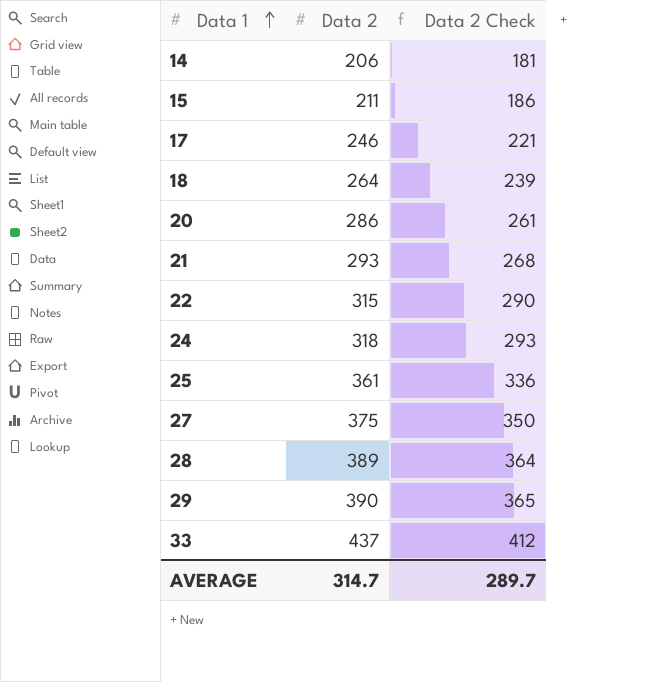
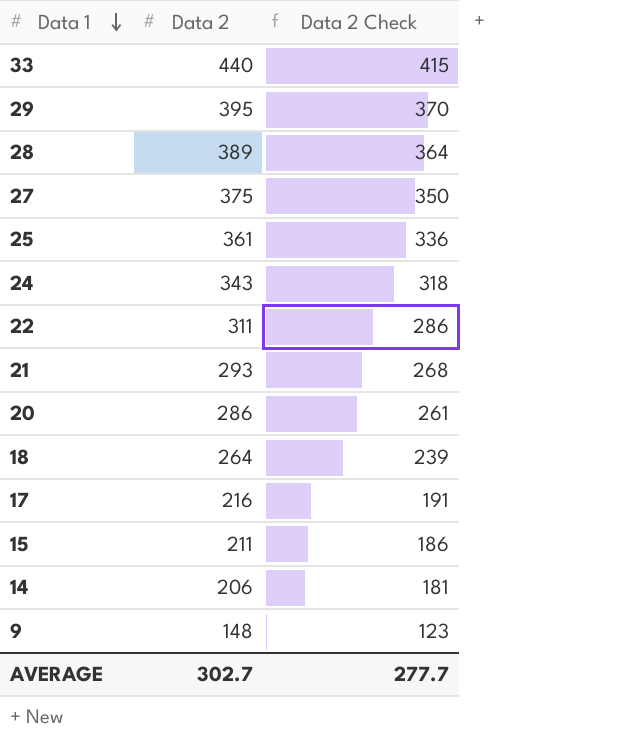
row order: Data 1 ascending -> Data 1 descending
33 | Data 2: 437 -> 440
33 | Data 2 Check: 412 -> 415
29 | Data 2: 390 -> 395
29 | Data 2 Check: 365 -> 370
24 | Data 2: 318 -> 343
24 | Data 2 Check: 293 -> 318
22 | Data 2: 315 -> 311
22 | Data 2 Check: 290 -> 286
17 | Data 2: 246 -> 216
17 | Data 2 Check: 221 -> 191
row 9: none -> 148 | 123
AVERAGE | Data 2: 314.7 -> 302.7
AVERAGE | Data 2 Check: 289.7 -> 277.7

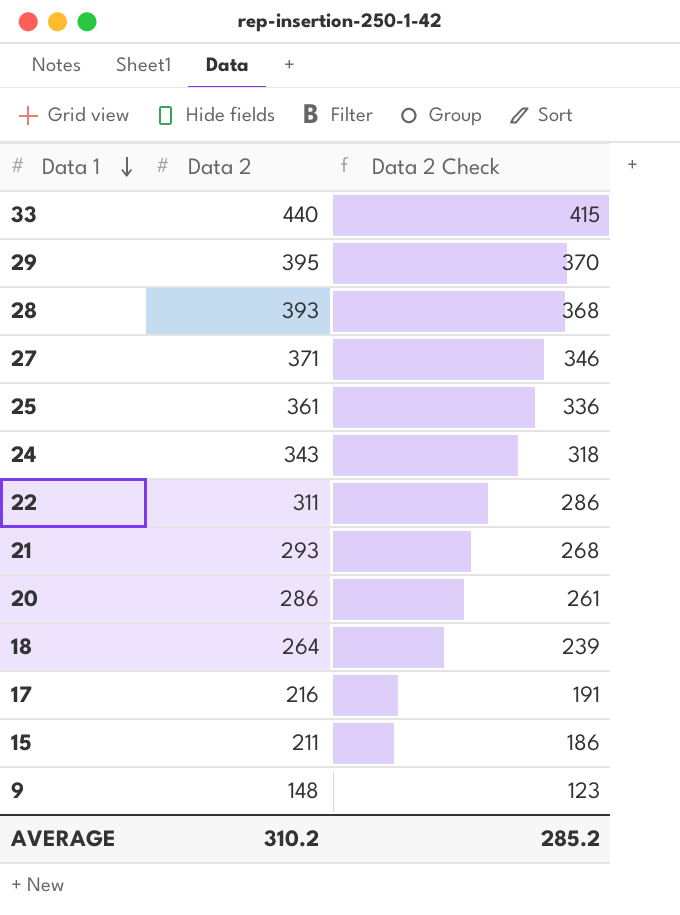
row 14: 206 | 181 -> none
28 | Data 2: 389 -> 393
28 | Data 2 Check: 364 -> 368
27 | Data 2: 375 -> 371
27 | Data 2 Check: 350 -> 346
AVERAGE | Data 2: 302.7 -> 310.2
AVERAGE | Data 2 Check: 277.7 -> 285.2

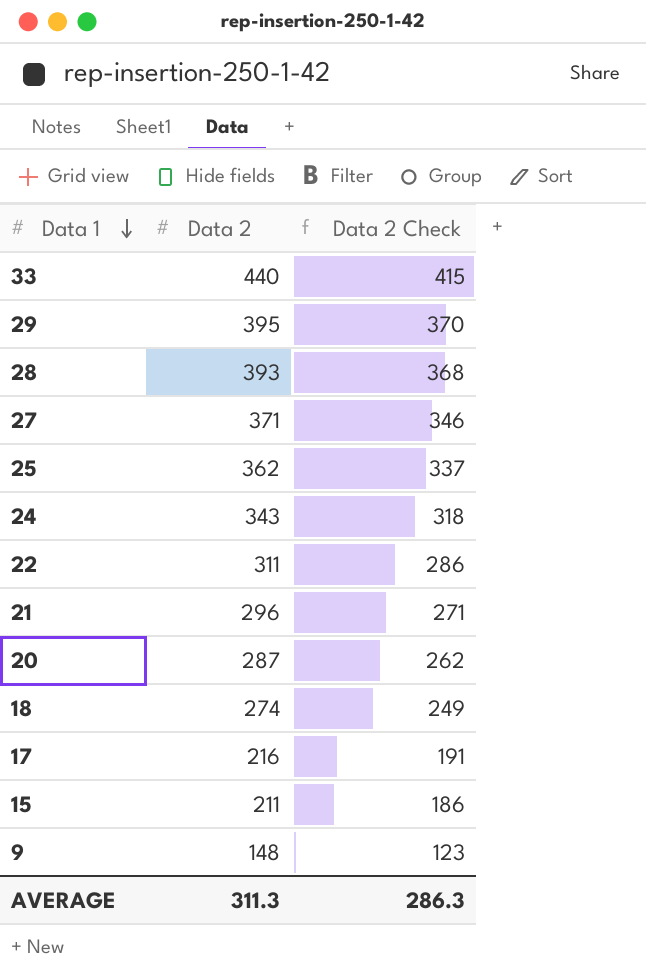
25 | Data 2: 361 -> 362
25 | Data 2 Check: 336 -> 337
21 | Data 2: 293 -> 296
21 | Data 2 Check: 268 -> 271
20 | Data 2: 286 -> 287
20 | Data 2 Check: 261 -> 262
18 | Data 2: 264 -> 274
18 | Data 2 Check: 239 -> 249
AVERAGE | Data 2: 310.2 -> 311.3
AVERAGE | Data 2 Check: 285.2 -> 286.3

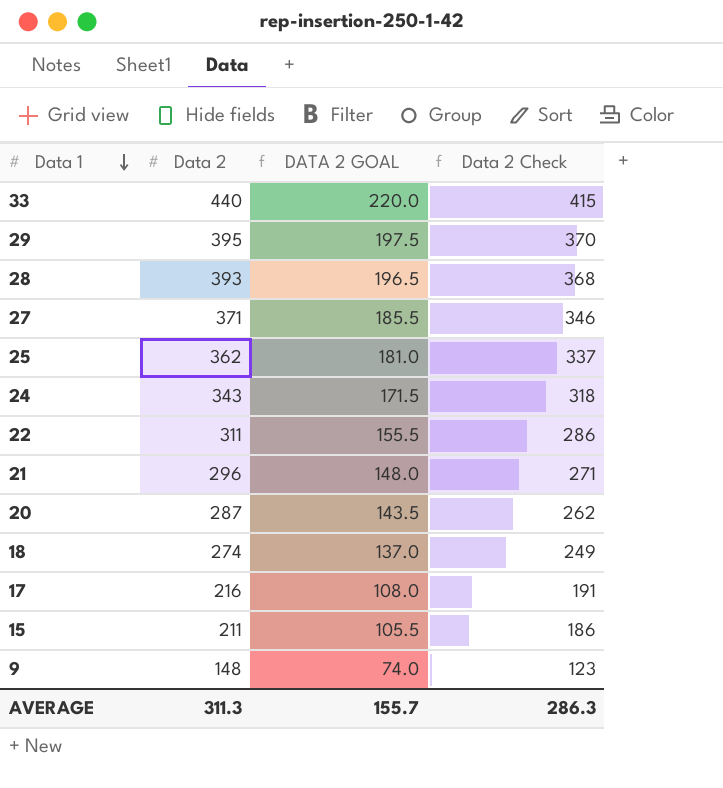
column DATA 2 GOAL | formula: none -> [Data 2] * 0.5

